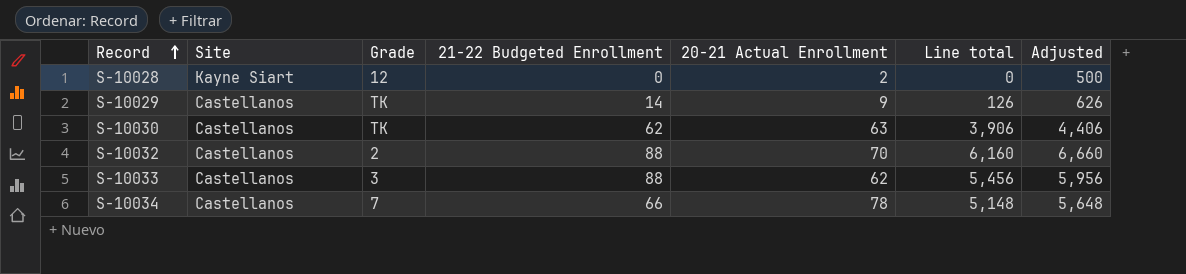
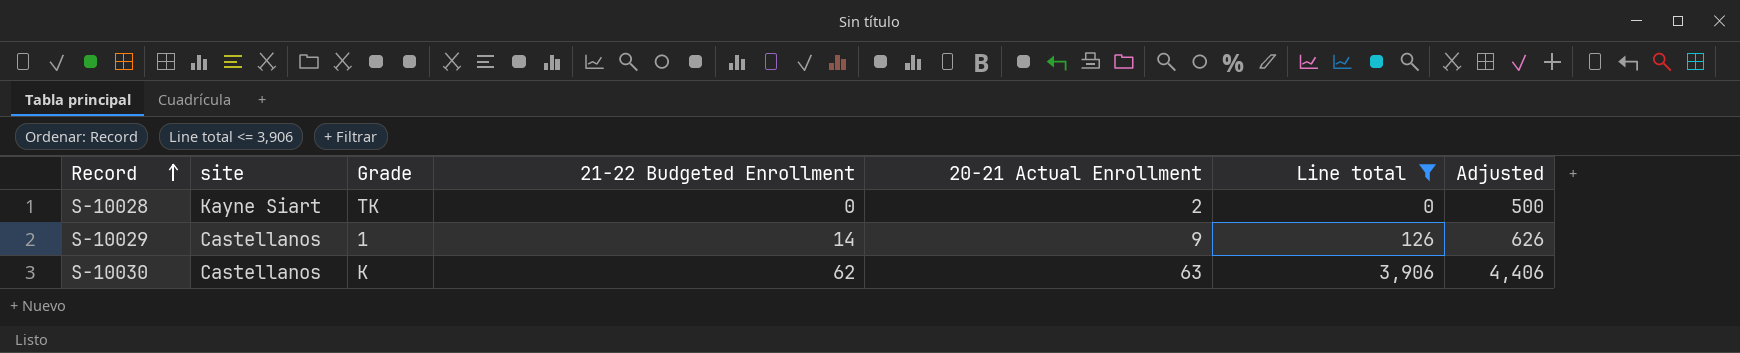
filter: none -> Line total <= 3,906
column name: Site -> site
S-10028 | Grade: 12 -> TK
S-10029 | Grade: TK -> 1
S-10030 | Grade: TK -> K

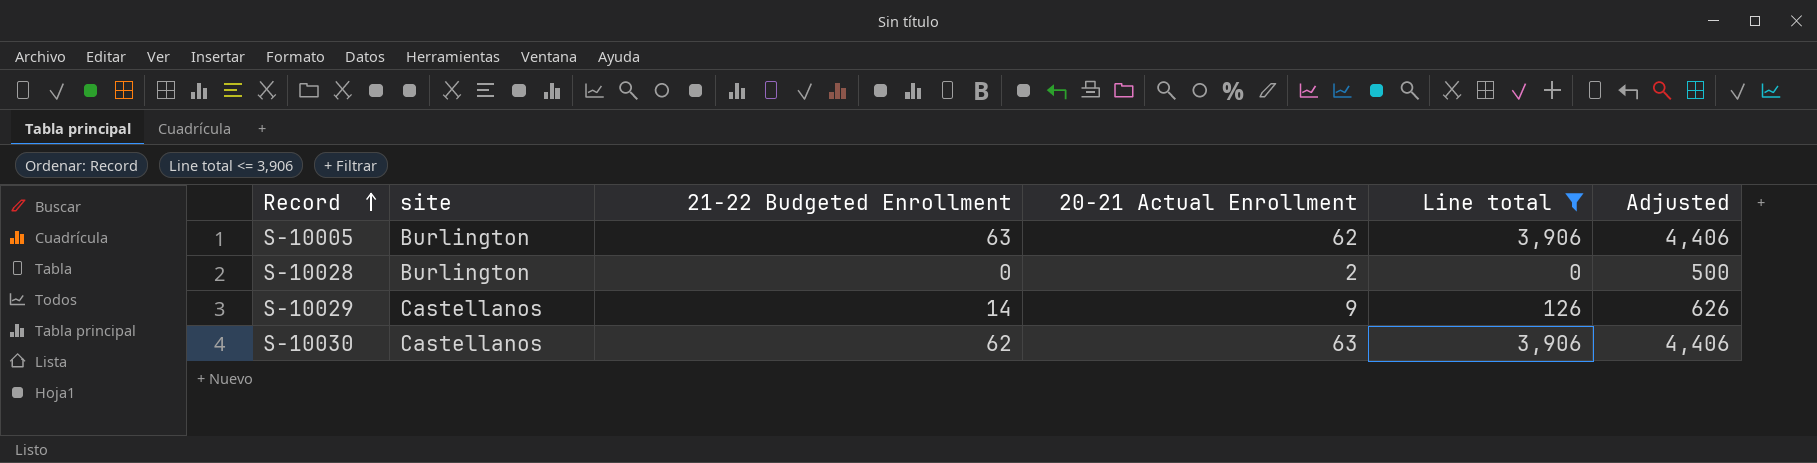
column Grade | position: 3 -> none
row S-10005: none -> Burlington | 63 | 62 | 3,906 | 4,406
S-10028 | site: Kayne Siart -> Burlington

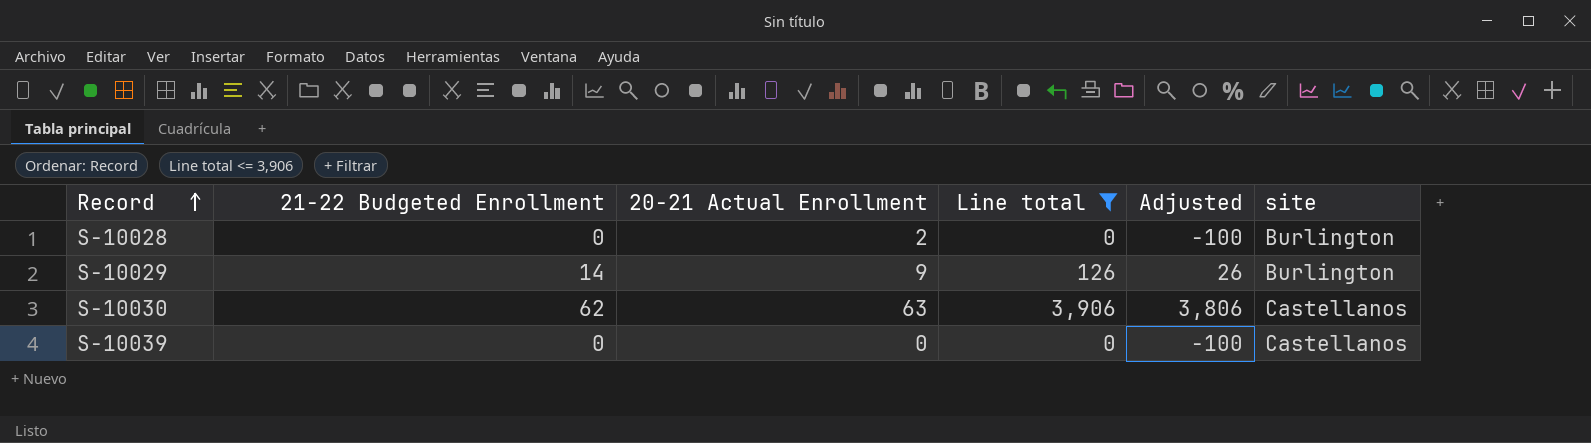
column Adjusted | formula: [Line total] + 500 -> [Line total] - 100
column site | position: 2 -> 6
row S-10005: Burlington | 63 | 62 | 3,906 | 4,406 -> none
S-10029 | site: Castellanos -> Burlington
row S-10039: none -> 0 | 0 | 0 | -100 | Castellanos

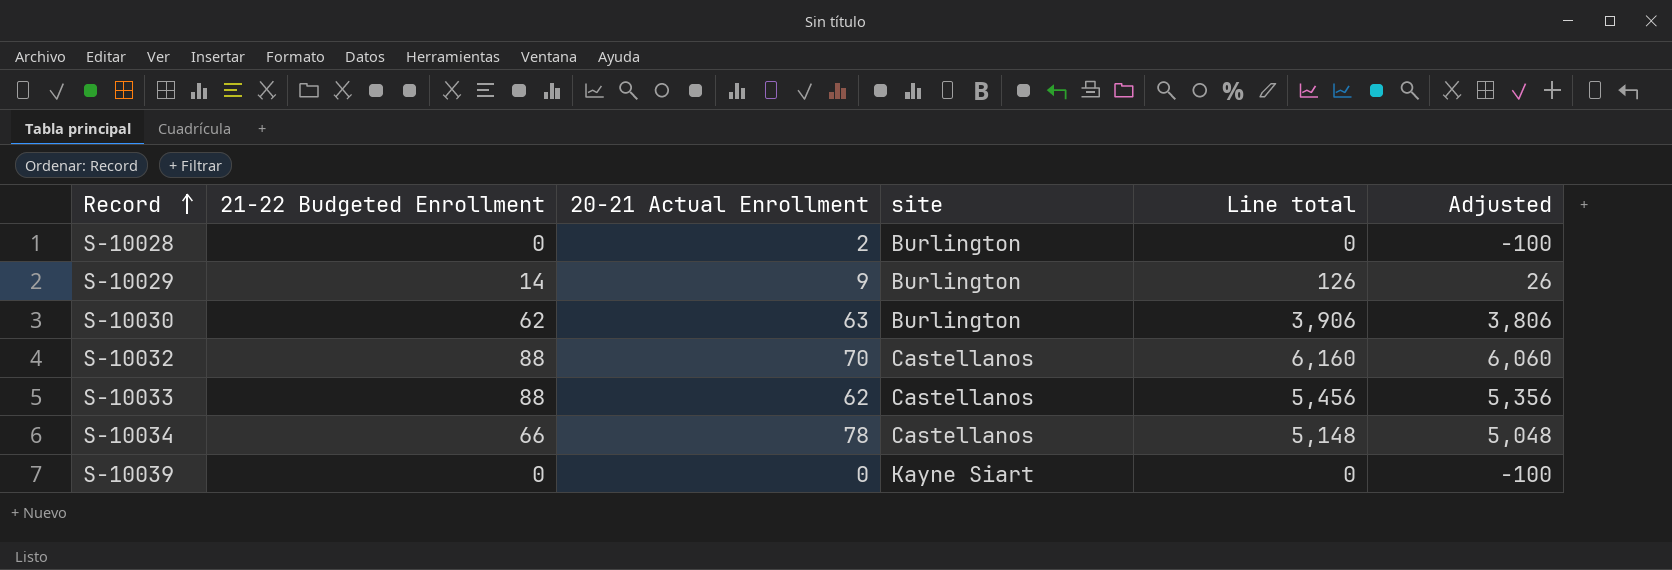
filter: Line total <= 3,906 -> none
column site | position: 6 -> 4
S-10030 | site: Castellanos -> Burlington
S-10039 | site: Castellanos -> Kayne Siart

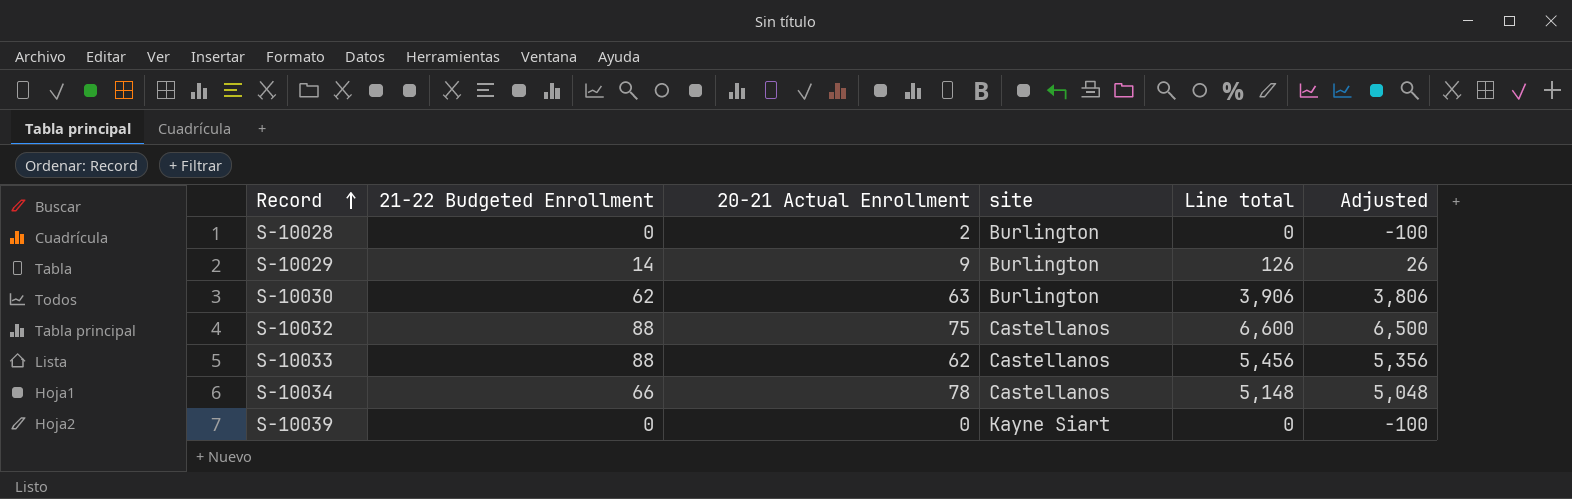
S-10032 | 20-21 Actual Enrollment: 70 -> 75
S-10032 | Line total: 6,160 -> 6,600
S-10032 | Adjusted: 6,060 -> 6,500

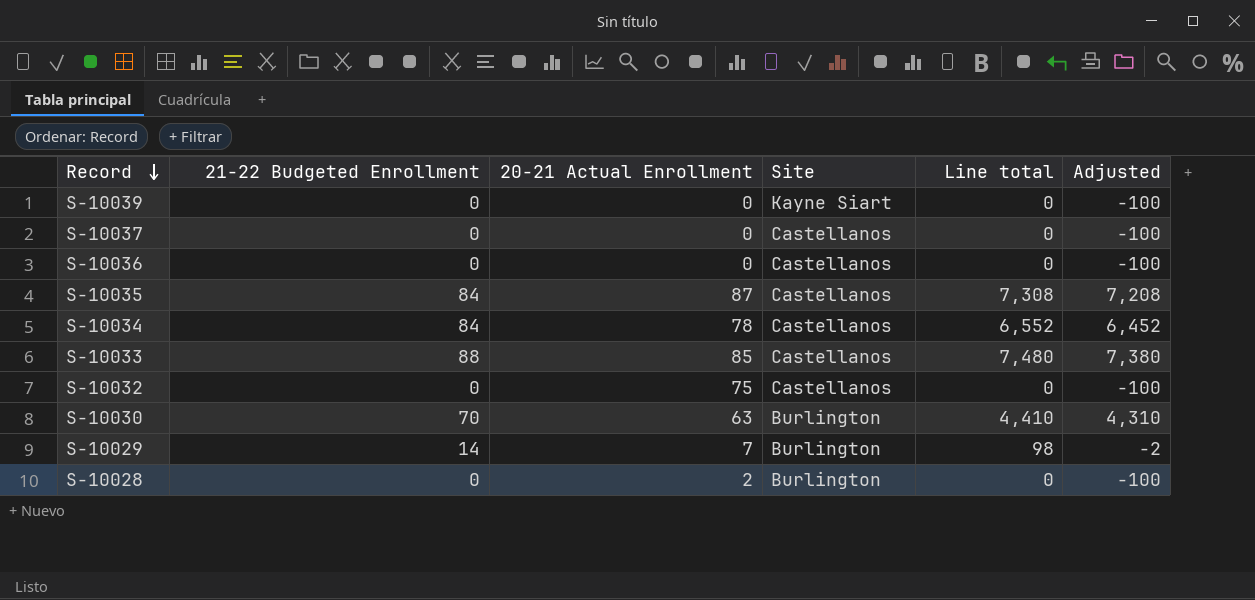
row order: Record ascending -> Record descending
column name: site -> Site
row S-10037: none -> 0 | 0 | Castellanos | 0 | -100
row S-10036: none -> 0 | 0 | Castellanos | 0 | -100
row S-10035: none -> 84 | 87 | Castellanos | 7,308 | 7,208
S-10034 | 21-22 Budgeted Enrollment: 66 -> 84
S-10034 | Line total: 5,148 -> 6,552
S-10034 | Adjusted: 5,048 -> 6,452
S-10033 | 20-21 Actual Enrollment: 62 -> 85
S-10033 | Line total: 5,456 -> 7,480
S-10033 | Adjusted: 5,356 -> 7,380
S-10032 | 21-22 Budgeted Enrollment: 88 -> 0
S-10032 | Line total: 6,600 -> 0
S-10032 | Adjusted: 6,500 -> -100
S-10030 | 21-22 Budgeted Enrollment: 62 -> 70
S-10030 | Line total: 3,906 -> 4,410
S-10030 | Adjusted: 3,806 -> 4,310
S-10029 | 20-21 Actual Enrollment: 9 -> 7
S-10029 | Line total: 126 -> 98
S-10029 | Adjusted: 26 -> -2

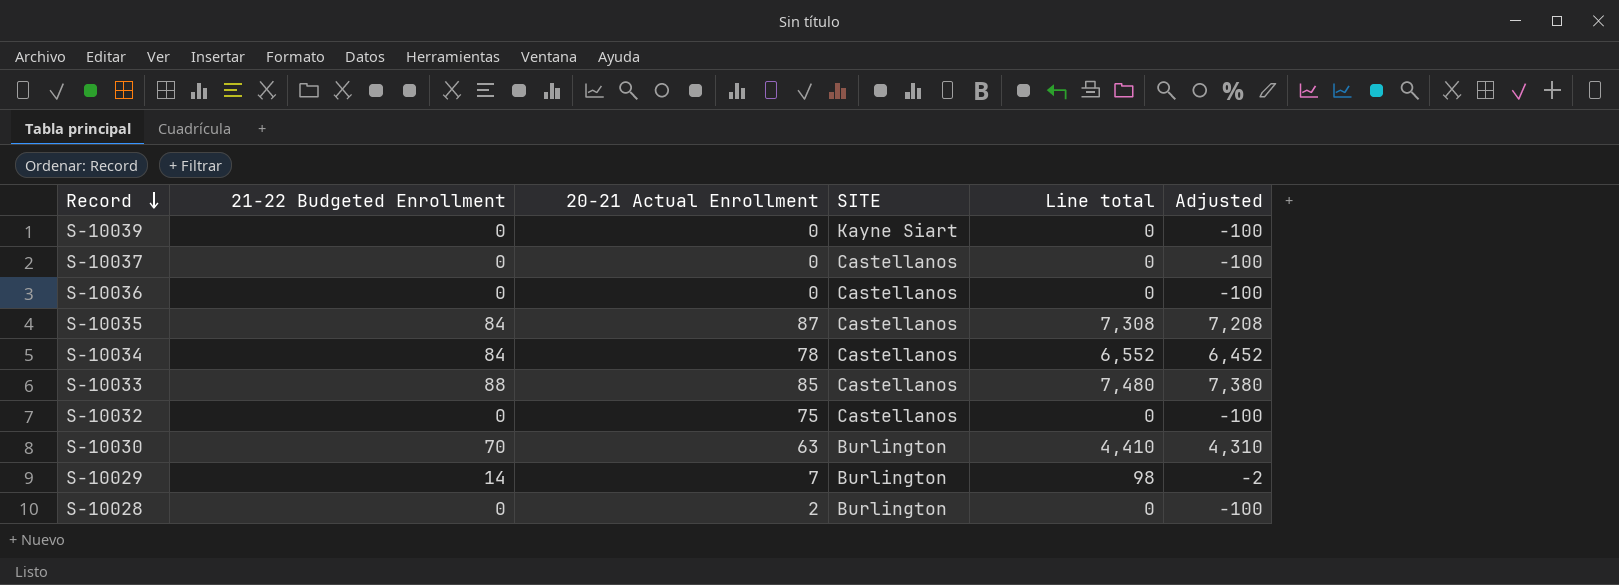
column name: Site -> SITE

